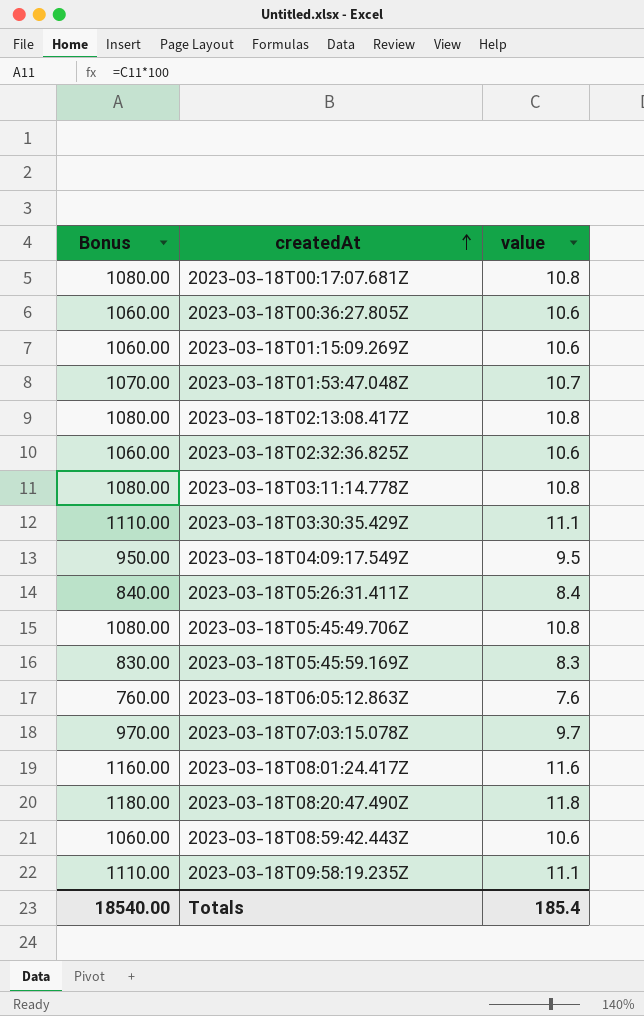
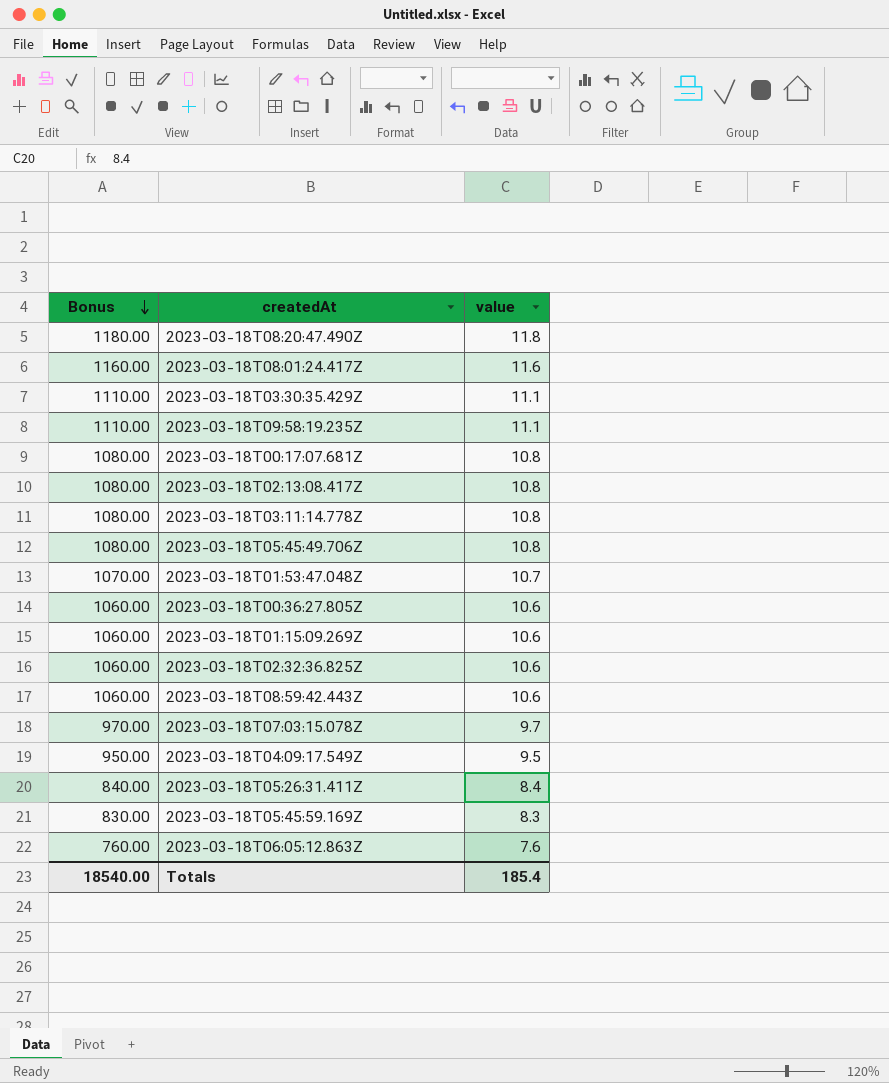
row order: createdAt ascending -> Bonus descending

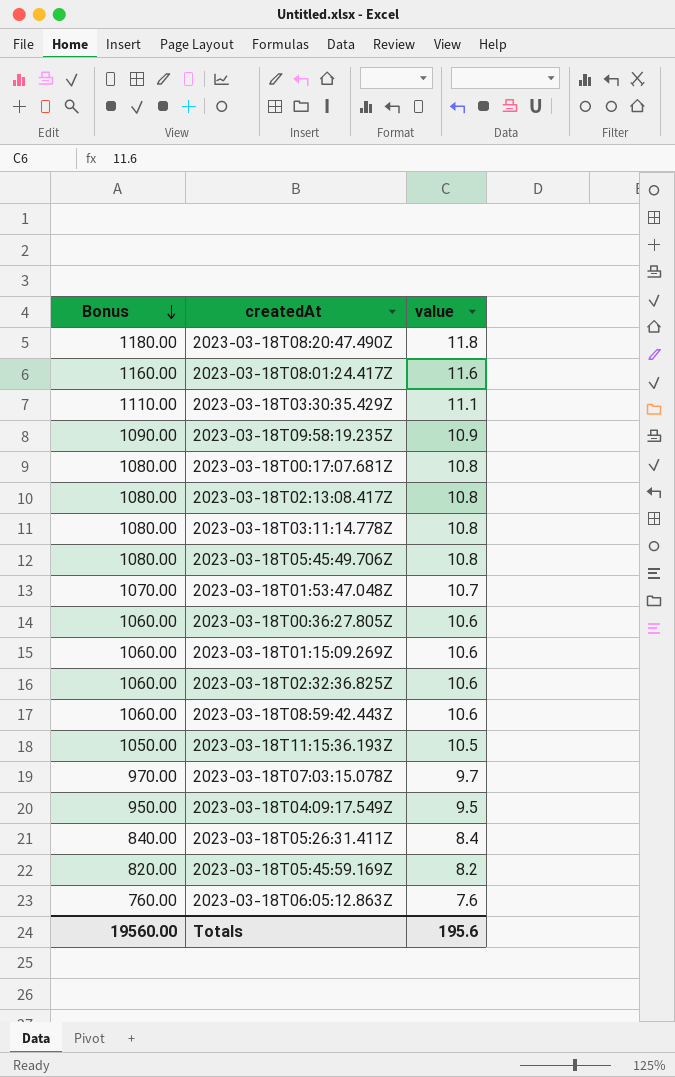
2023-03-18T09:58:19.235Z | Bonus: 1110.00 -> 1090.00
2023-03-18T09:58:19.235Z | value: 11.1 -> 10.9
row 2023-03-18T11:15:36.193Z: none -> 1050.00 | 10.5
2023-03-18T05:45:59.169Z | Bonus: 830.00 -> 820.00
2023-03-18T05:45:59.169Z | value: 8.3 -> 8.2
Totals | Bonus: 18540.00 -> 19560.00
Totals | value: 185.4 -> 195.6

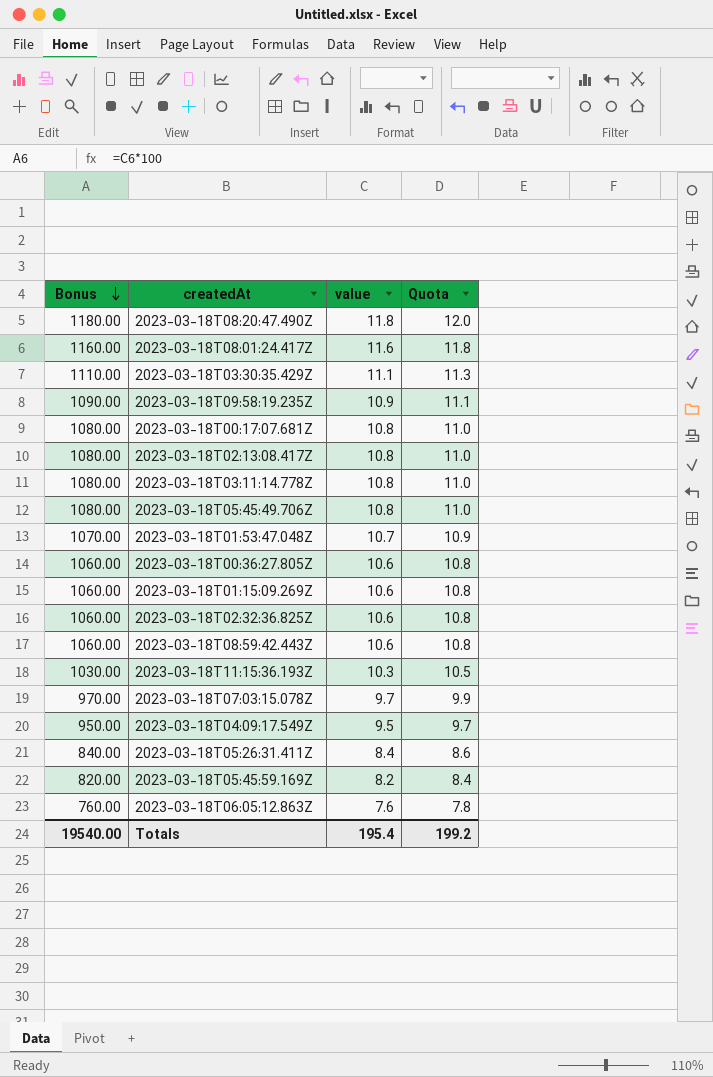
column Quota | formula: none -> [value] * 1.02
2023-03-18T11:15:36.193Z | Bonus: 1050.00 -> 1030.00
2023-03-18T11:15:36.193Z | value: 10.5 -> 10.3
Totals | Bonus: 19560.00 -> 19540.00
Totals | value: 195.6 -> 195.4

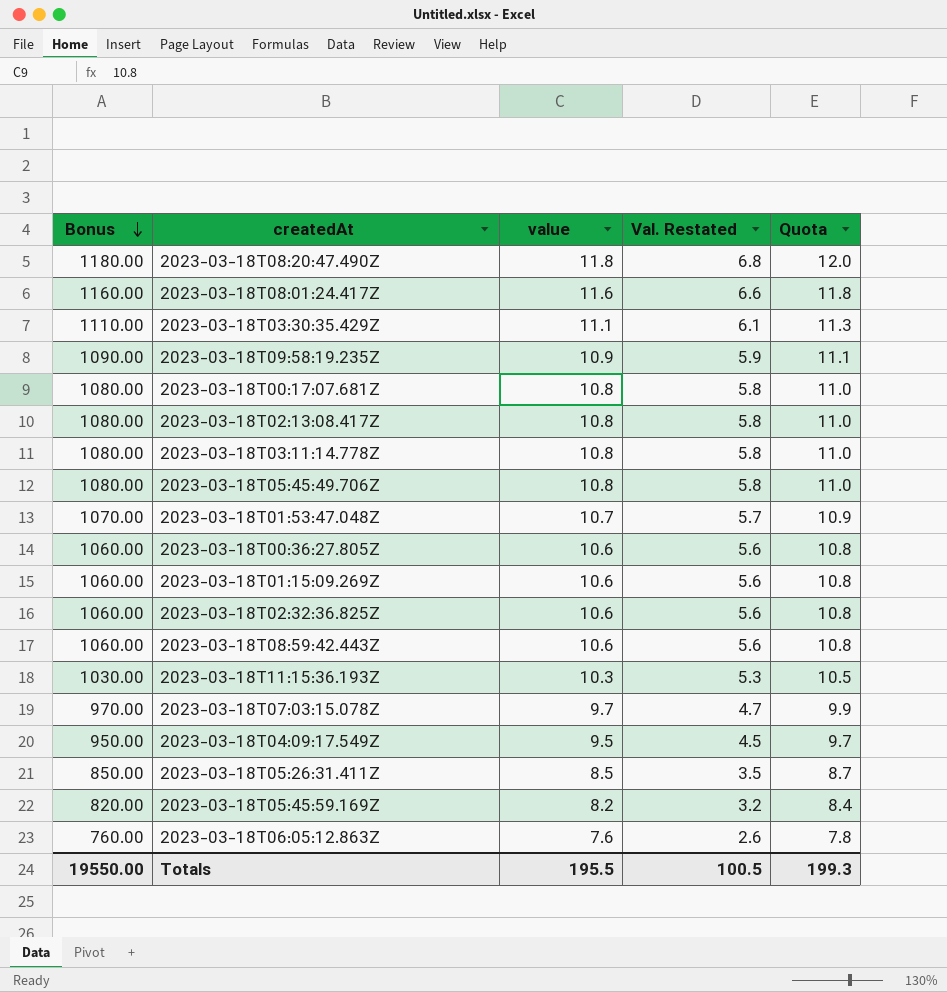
column Val. Restated | formula: none -> [value] - 5
2023-03-18T05:26:31.411Z | Bonus: 840.00 -> 850.00
2023-03-18T05:26:31.411Z | value: 8.4 -> 8.5
2023-03-18T05:26:31.411Z | Quota: 8.6 -> 8.7
Totals | Bonus: 19540.00 -> 19550.00
Totals | value: 195.4 -> 195.5
Totals | Quota: 199.2 -> 199.3

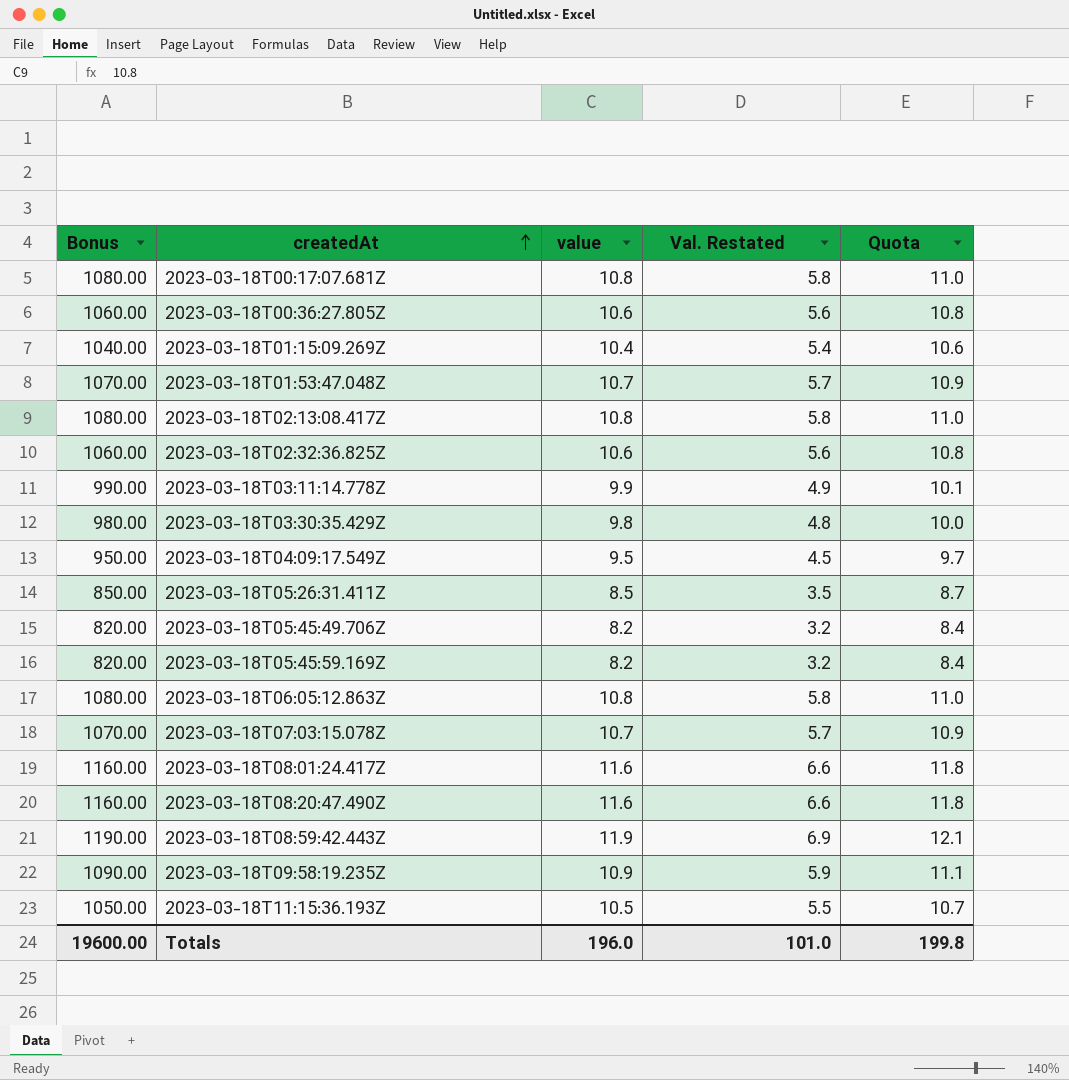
row order: Bonus descending -> createdAt ascending
2023-03-18T01:15:09.269Z | Bonus: 1060.00 -> 1040.00
2023-03-18T01:15:09.269Z | value: 10.6 -> 10.4
2023-03-18T01:15:09.269Z | Val. Restated: 5.6 -> 5.4
2023-03-18T01:15:09.269Z | Quota: 10.8 -> 10.6
2023-03-18T03:11:14.778Z | Bonus: 1080.00 -> 990.00
2023-03-18T03:11:14.778Z | value: 10.8 -> 9.9
2023-03-18T03:11:14.778Z | Val. Restated: 5.8 -> 4.9
2023-03-18T03:11:14.778Z | Quota: 11.0 -> 10.1
2023-03-18T03:30:35.429Z | Bonus: 1110.00 -> 980.00
2023-03-18T03:30:35.429Z | value: 11.1 -> 9.8
2023-03-18T03:30:35.429Z | Val. Restated: 6.1 -> 4.8
2023-03-18T03:30:35.429Z | Quota: 11.3 -> 10.0
2023-03-18T05:45:49.706Z | Bonus: 1080.00 -> 820.00
2023-03-18T05:45:49.706Z | value: 10.8 -> 8.2
2023-03-18T05:45:49.706Z | Val. Restated: 5.8 -> 3.2
2023-03-18T05:45:49.706Z | Quota: 11.0 -> 8.4
2023-03-18T06:05:12.863Z | Bonus: 760.00 -> 1080.00
2023-03-18T06:05:12.863Z | value: 7.6 -> 10.8
2023-03-18T06:05:12.863Z | Val. Restated: 2.6 -> 5.8
2023-03-18T06:05:12.863Z | Quota: 7.8 -> 11.0
2023-03-18T07:03:15.078Z | Bonus: 970.00 -> 1070.00
2023-03-18T07:03:15.078Z | value: 9.7 -> 10.7
2023-03-18T07:03:15.078Z | Val. Restated: 4.7 -> 5.7
2023-03-18T07:03:15.078Z | Quota: 9.9 -> 10.9
2023-03-18T08:20:47.490Z | Bonus: 1180.00 -> 1160.00
2023-03-18T08:20:47.490Z | value: 11.8 -> 11.6
2023-03-18T08:20:47.490Z | Val. Restated: 6.8 -> 6.6
2023-03-18T08:20:47.490Z | Quota: 12.0 -> 11.8
2023-03-18T08:59:42.443Z | Bonus: 1060.00 -> 1190.00
2023-03-18T08:59:42.443Z | value: 10.6 -> 11.9
2023-03-18T08:59:42.443Z | Val. Restated: 5.6 -> 6.9
2023-03-18T08:59:42.443Z | Quota: 10.8 -> 12.1
2023-03-18T11:15:36.193Z | Bonus: 1030.00 -> 1050.00
2023-03-18T11:15:36.193Z | value: 10.3 -> 10.5
2023-03-18T11:15:36.193Z | Val. Restated: 5.3 -> 5.5
2023-03-18T11:15:36.193Z | Quota: 10.5 -> 10.7
Totals | Bonus: 19550.00 -> 19600.00
Totals | value: 195.5 -> 196.0
Totals | Val. Restated: 100.5 -> 101.0
Totals | Quota: 199.3 -> 199.8

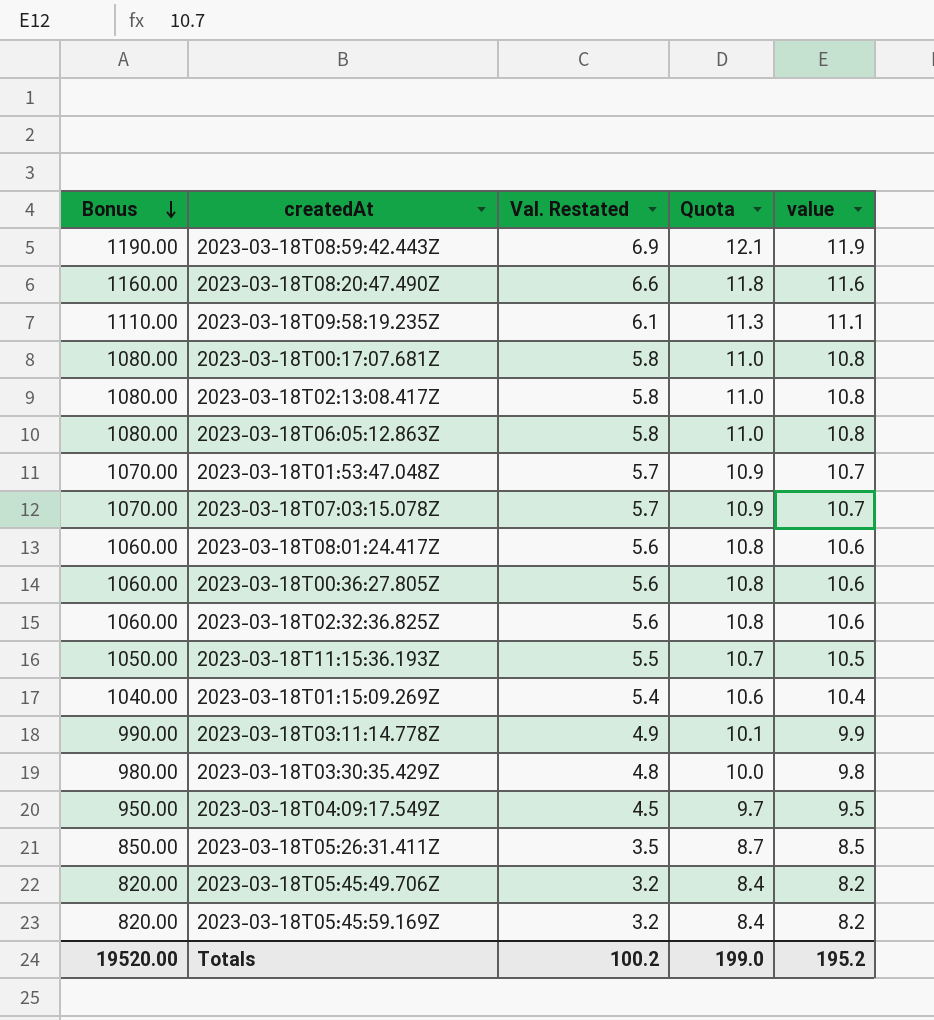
row order: createdAt ascending -> Bonus descending
column value | position: 3 -> 5
2023-03-18T09:58:19.235Z | Bonus: 1090.00 -> 1110.00
2023-03-18T09:58:19.235Z | Val. Restated: 5.9 -> 6.1
2023-03-18T09:58:19.235Z | Quota: 11.1 -> 11.3
2023-03-18T09:58:19.235Z | value: 10.9 -> 11.1
2023-03-18T08:01:24.417Z | Bonus: 1160.00 -> 1060.00
2023-03-18T08:01:24.417Z | Val. Restated: 6.6 -> 5.6
2023-03-18T08:01:24.417Z | Quota: 11.8 -> 10.8
2023-03-18T08:01:24.417Z | value: 11.6 -> 10.6
Totals | Bonus: 19600.00 -> 19520.00
Totals | Val. Restated: 101.0 -> 100.2
Totals | Quota: 199.8 -> 199.0
Totals | value: 196.0 -> 195.2

